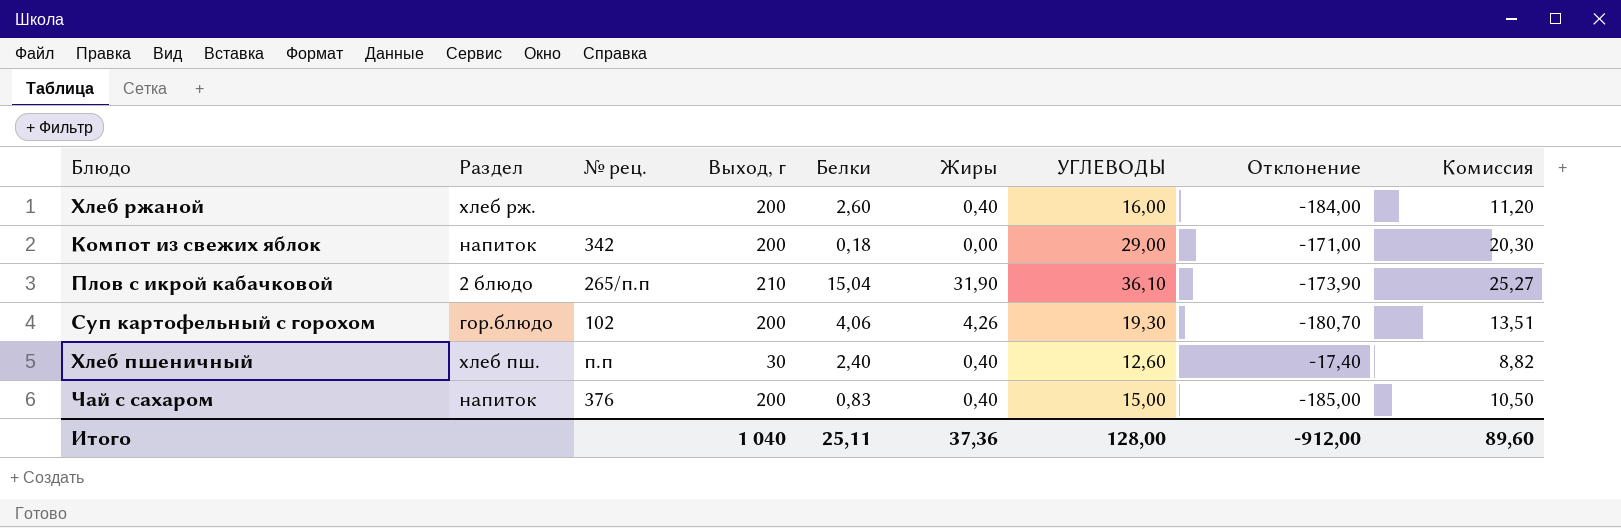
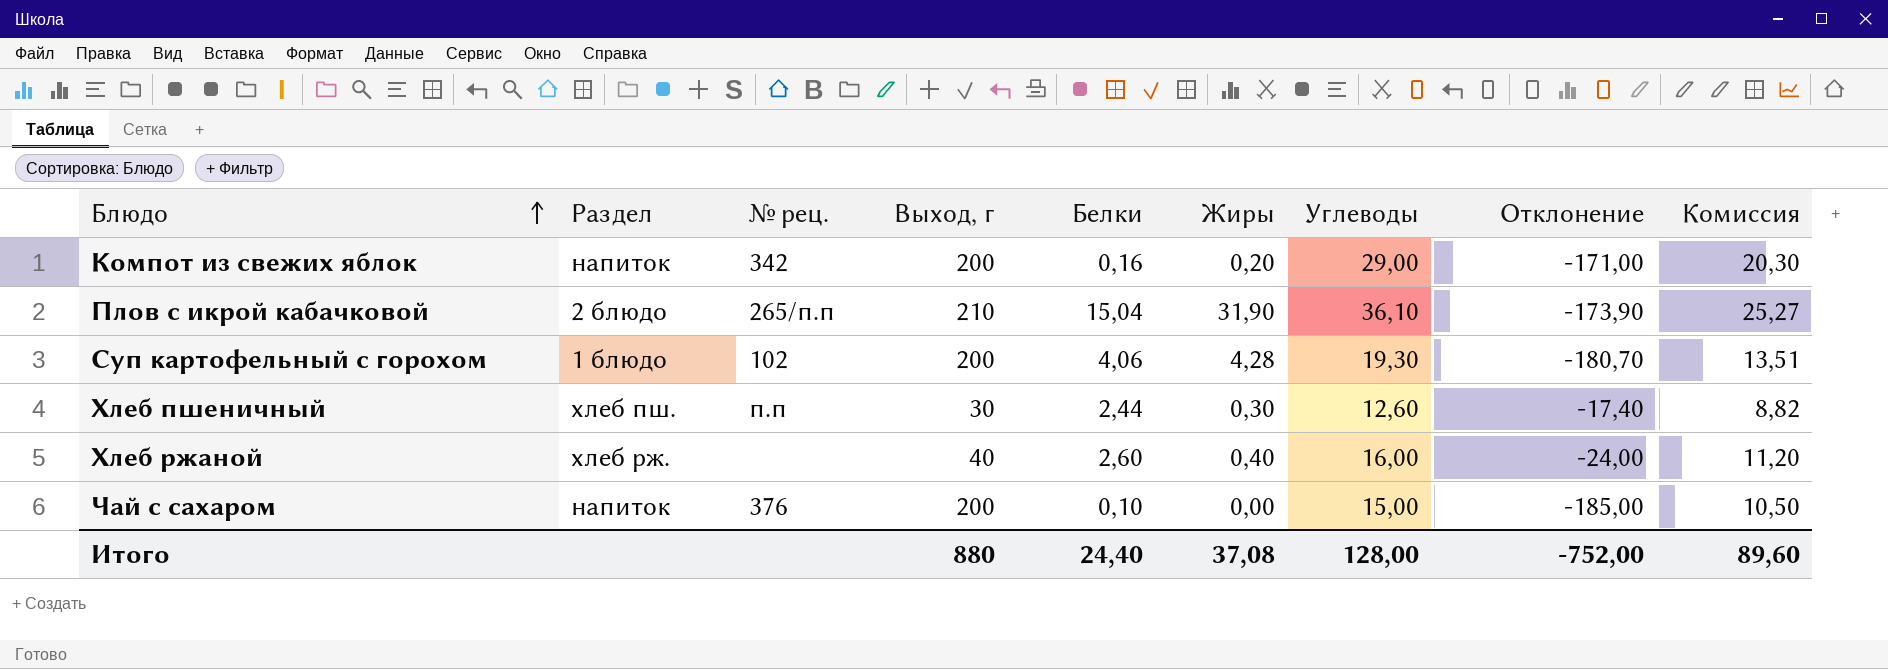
row order: none -> Блюдо ascending
column name: УГЛЕВОДЫ -> Углеводы
Компот из свежих яблок | Белки: 0,18 -> 0,16
Компот из свежих яблок | Жиры: 0,00 -> 0,20
Суп картофельный с горохом | Раздел: гор.блюдо -> 1 блюдо
Суп картофельный с горохом | Жиры: 4,26 -> 4,28
Хлеб пшеничный | Белки: 2,40 -> 2,44
Хлеб пшеничный | Жиры: 0,40 -> 0,30
Хлеб ржаной | Выход, г: 200 -> 40
Хлеб ржаной | Отклонение: -184,00 -> -24,00
Чай с сахаром | Белки: 0,83 -> 0,10
Чай с сахаром | Жиры: 0,40 -> 0,00
Итого | Выход, г: 1 040 -> 880
Итого | Белки: 25,11 -> 24,40
Итого | Жиры: 37,36 -> 37,08
Итого | Отклонение: -912,00 -> -752,00

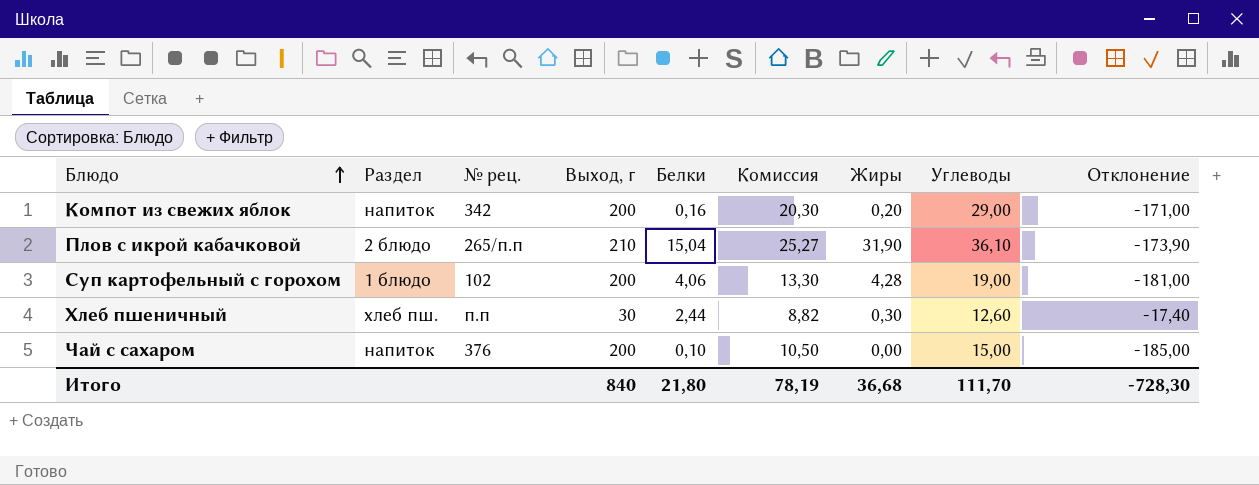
column Комиссия | position: 9 -> 6
row Хлеб ржаной: хлеб рж. | none | 40 | 2,60 | 0,40 | 16,00 | -24,00 | 11,20 -> none
Суп картофельный с горохом | Комиссия: 13,51 -> 13,30
Суп картофельный с горохом | Углеводы: 19,30 -> 19,00
Суп картофельный с горохом | Отклонение: -180,70 -> -181,00
Итого | Выход, г: 880 -> 840
Итого | Белки: 24,40 -> 21,80
Итого | Комиссия: 89,60 -> 78,19
Итого | Жиры: 37,08 -> 36,68
Итого | Углеводы: 128,00 -> 111,70
Итого | Отклонение: -752,00 -> -728,30

